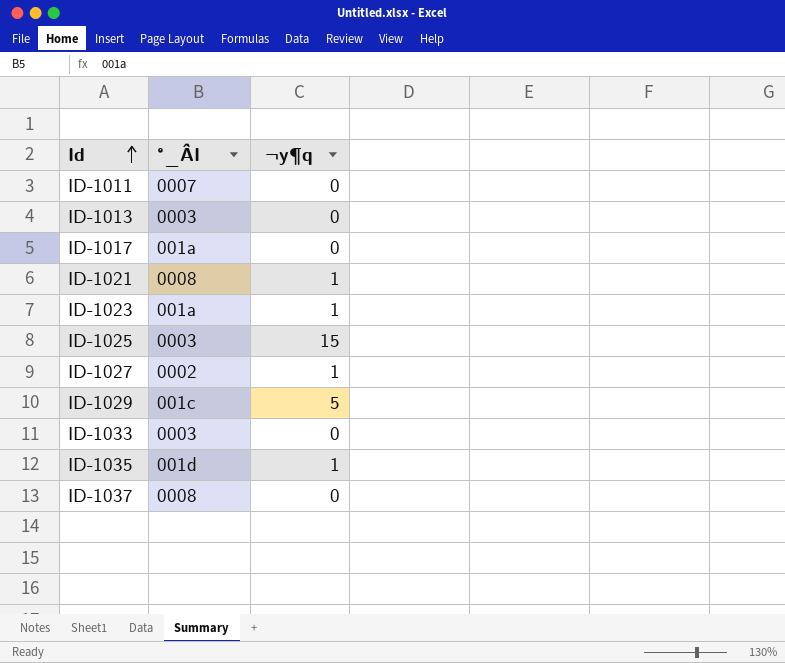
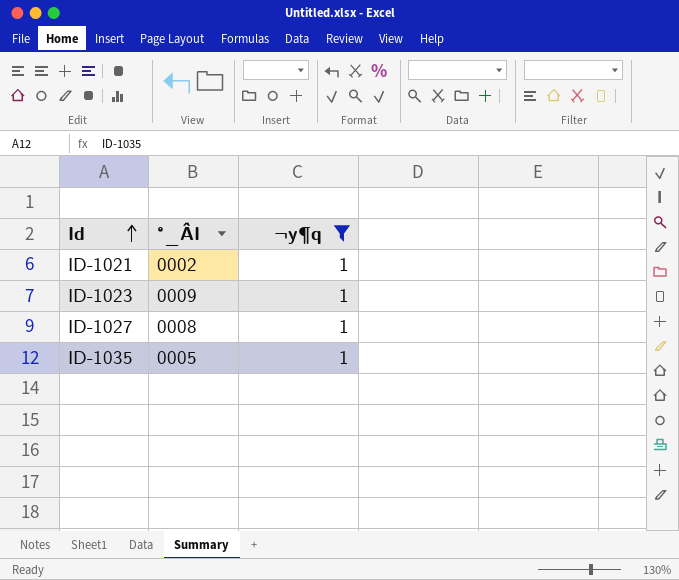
filter: none -> ¬y¶q = 1
ID-1021 | °_ÂI: 0008 -> 0002
ID-1023 | °_ÂI: 001a -> 0009
ID-1027 | °_ÂI: 0002 -> 0008
ID-1035 | °_ÂI: 001d -> 0005

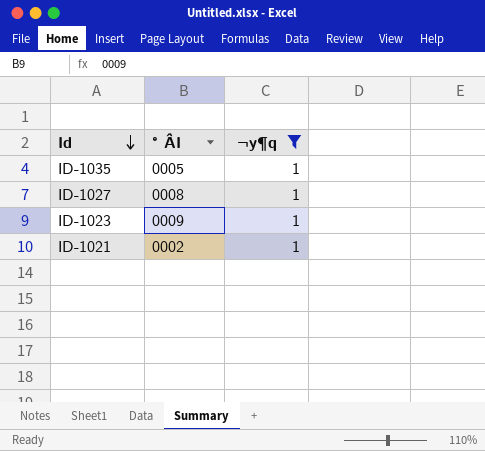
row order: Id ascending -> Id descending
column name: °_ÂI -> ° ÂI

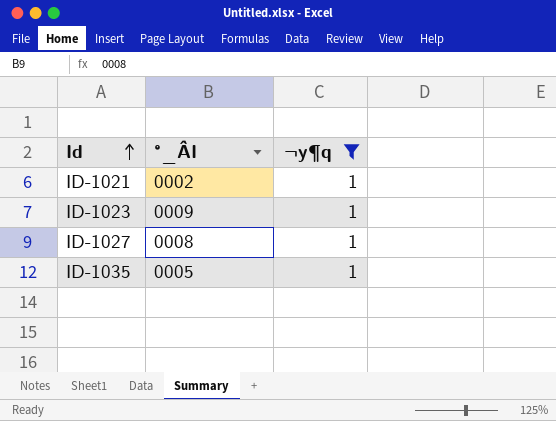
row order: Id descending -> Id ascending
column name: ° ÂI -> °_ÂI

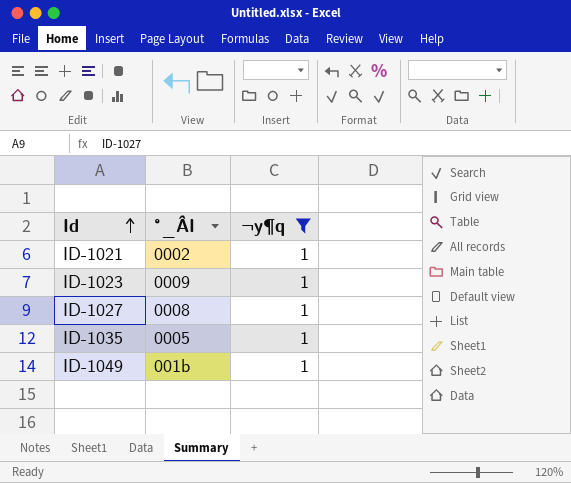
row ID-1049: none -> 001b | 1

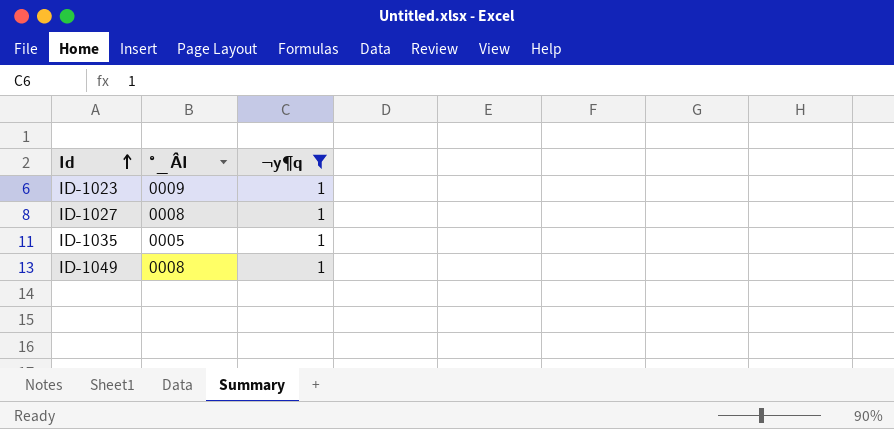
row ID-1021: 0002 | 1 -> none
ID-1049 | °_ÂI: 001b -> 0008

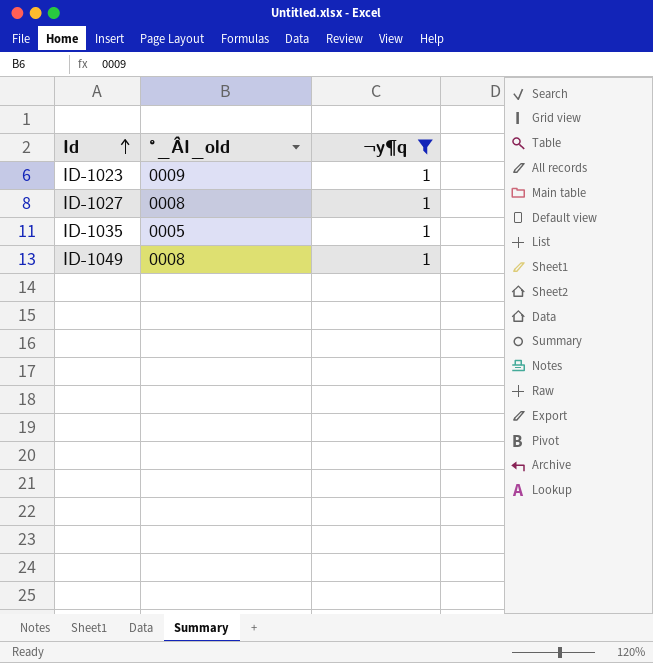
column name: °_ÂI -> °_ÂI_old

